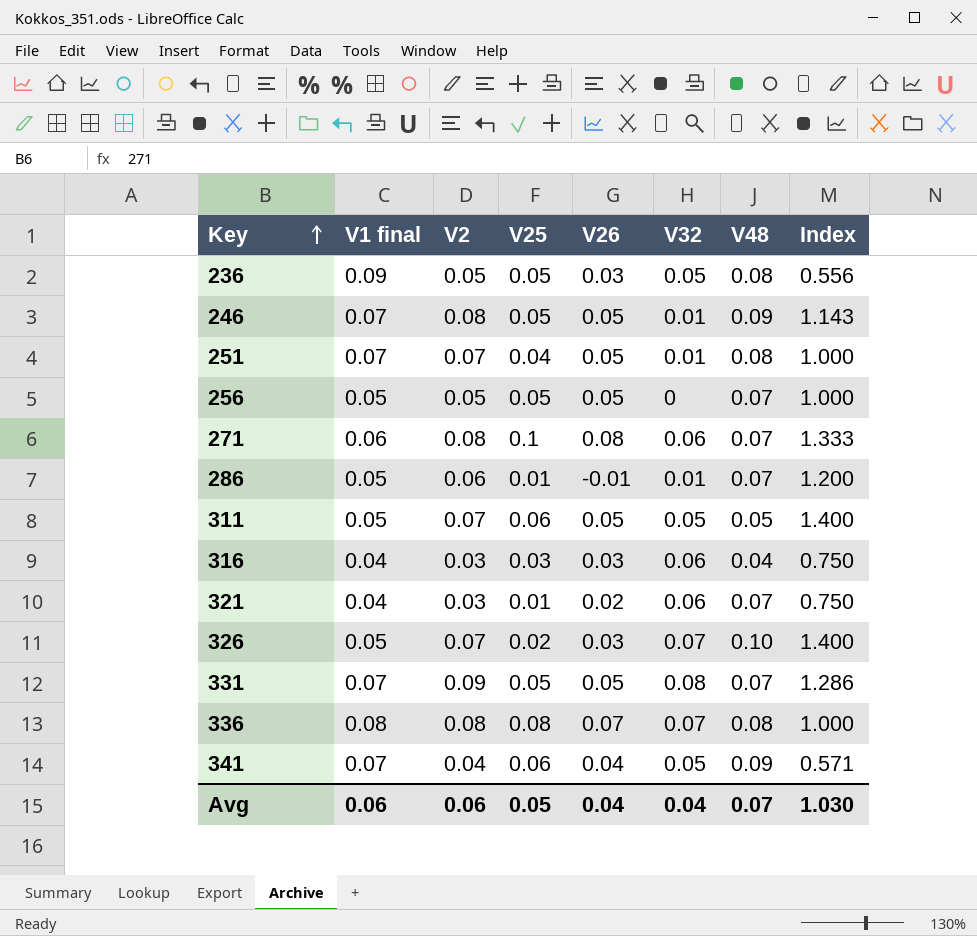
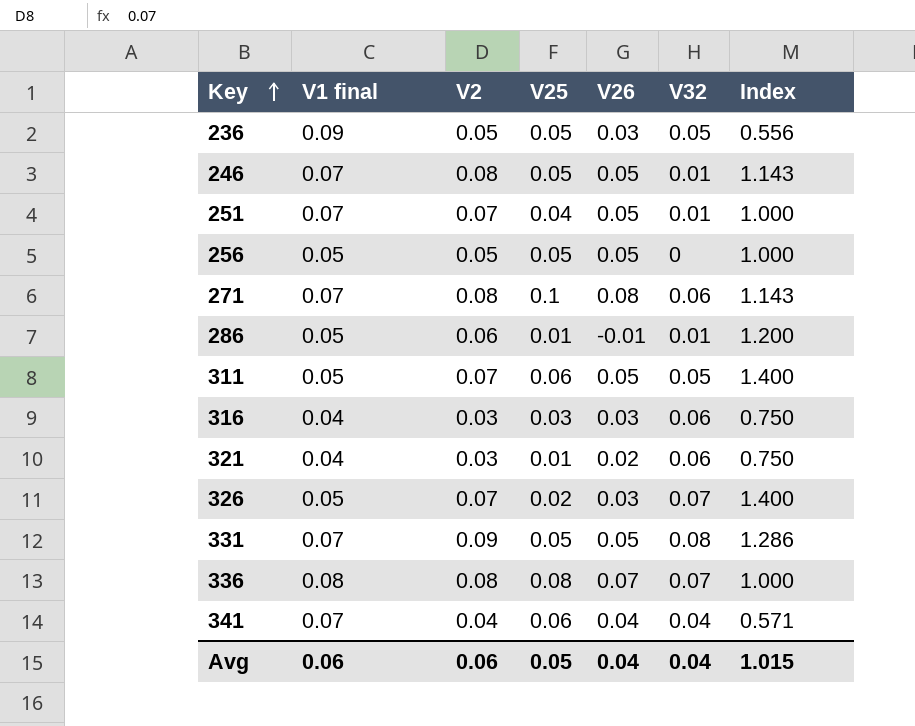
column V48 | position: 7 -> none
271 | V1 final: 0.06 -> 0.07
271 | Index: 1.333 -> 1.143
341 | V32: 0.05 -> 0.04
Avg | Index: 1.030 -> 1.015

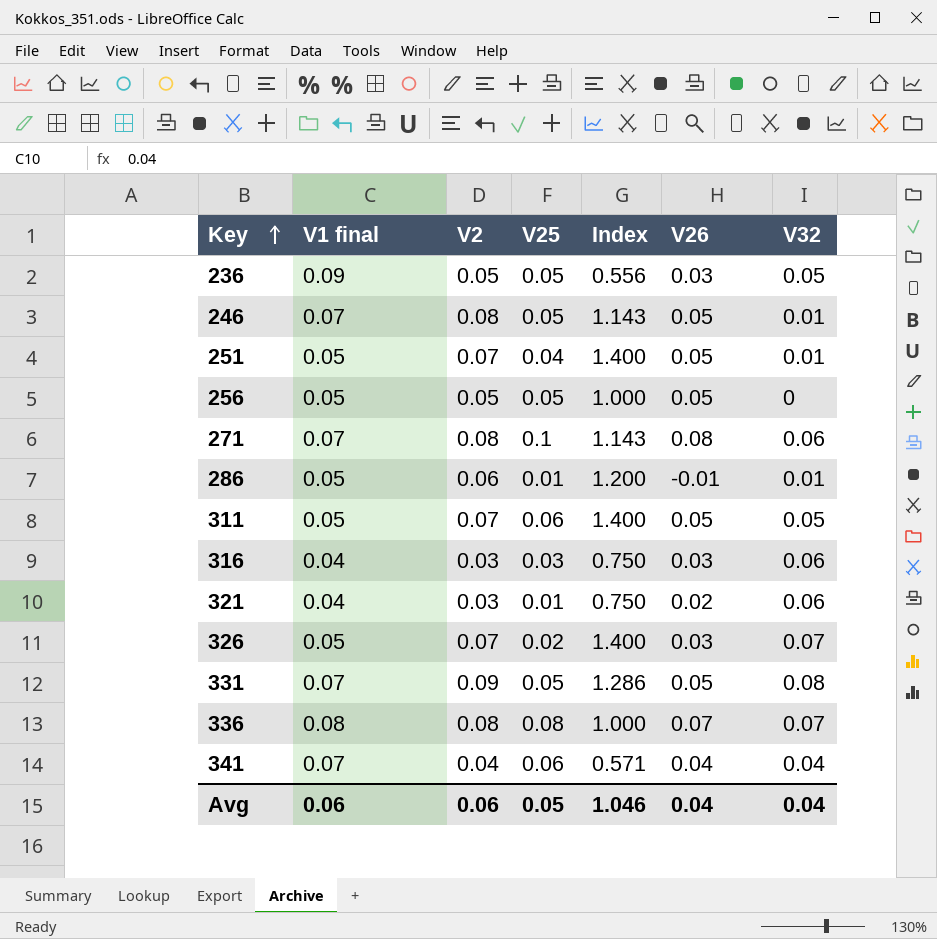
column Index | position: 7 -> 5
251 | V1 final: 0.07 -> 0.05
251 | Index: 1.000 -> 1.400
Avg | Index: 1.015 -> 1.046

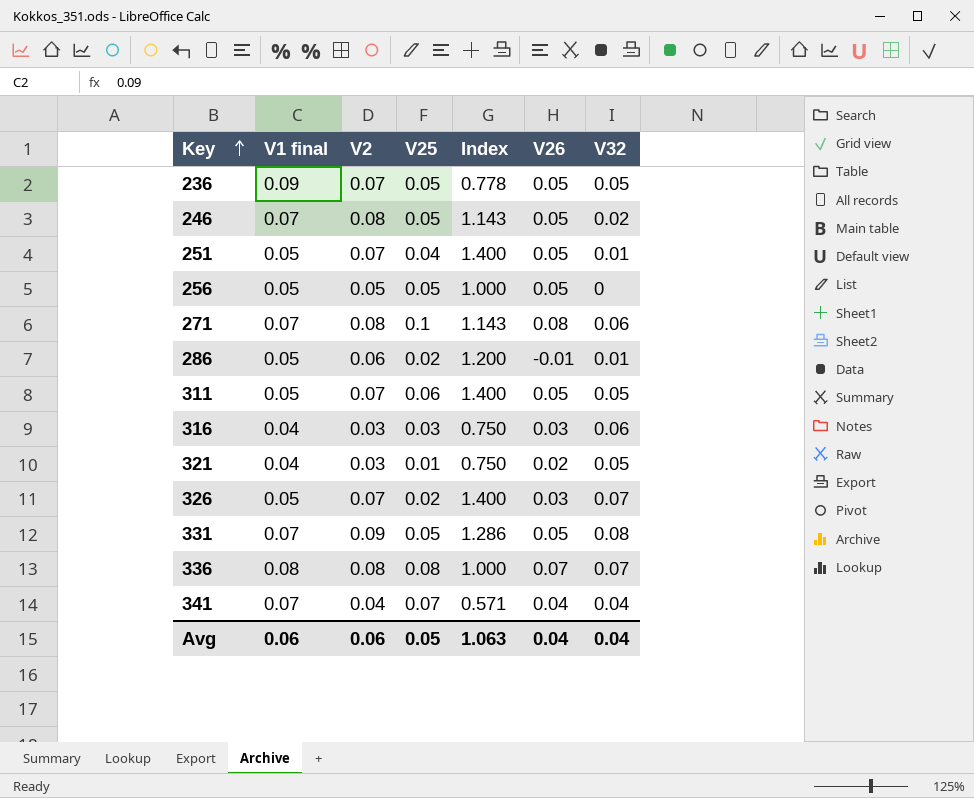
236 | V2: 0.05 -> 0.07
236 | Index: 0.556 -> 0.778
236 | V26: 0.03 -> 0.05
246 | V32: 0.01 -> 0.02
286 | V25: 0.01 -> 0.02
321 | V32: 0.06 -> 0.05
341 | V25: 0.06 -> 0.07
Avg | Index: 1.046 -> 1.063

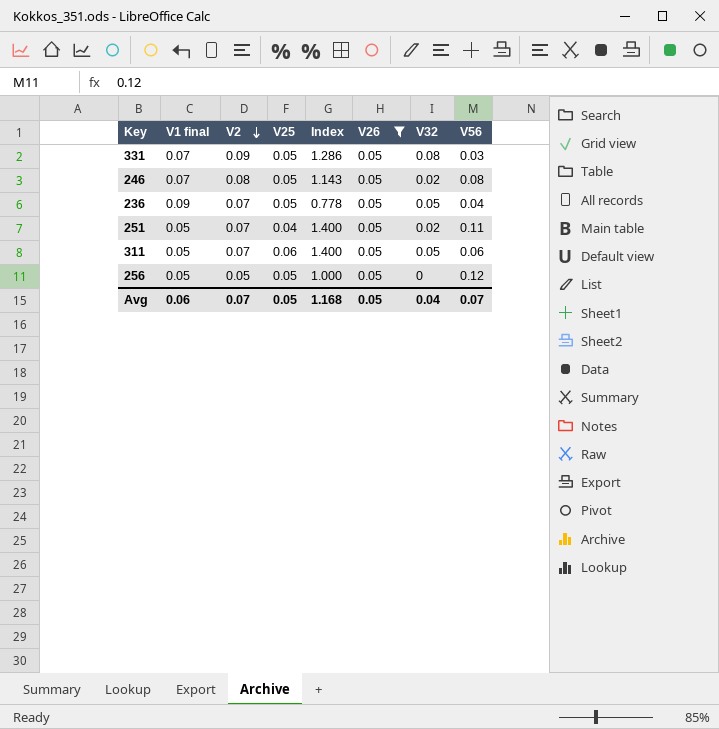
filter: none -> V26 = 0.05
row order: Key ascending -> V2 descending
column V56 | position: none -> 8
251 | V32: 0.01 -> 0.02
Avg | V2: 0.06 -> 0.07
Avg | Index: 1.063 -> 1.168
Avg | V26: 0.04 -> 0.05

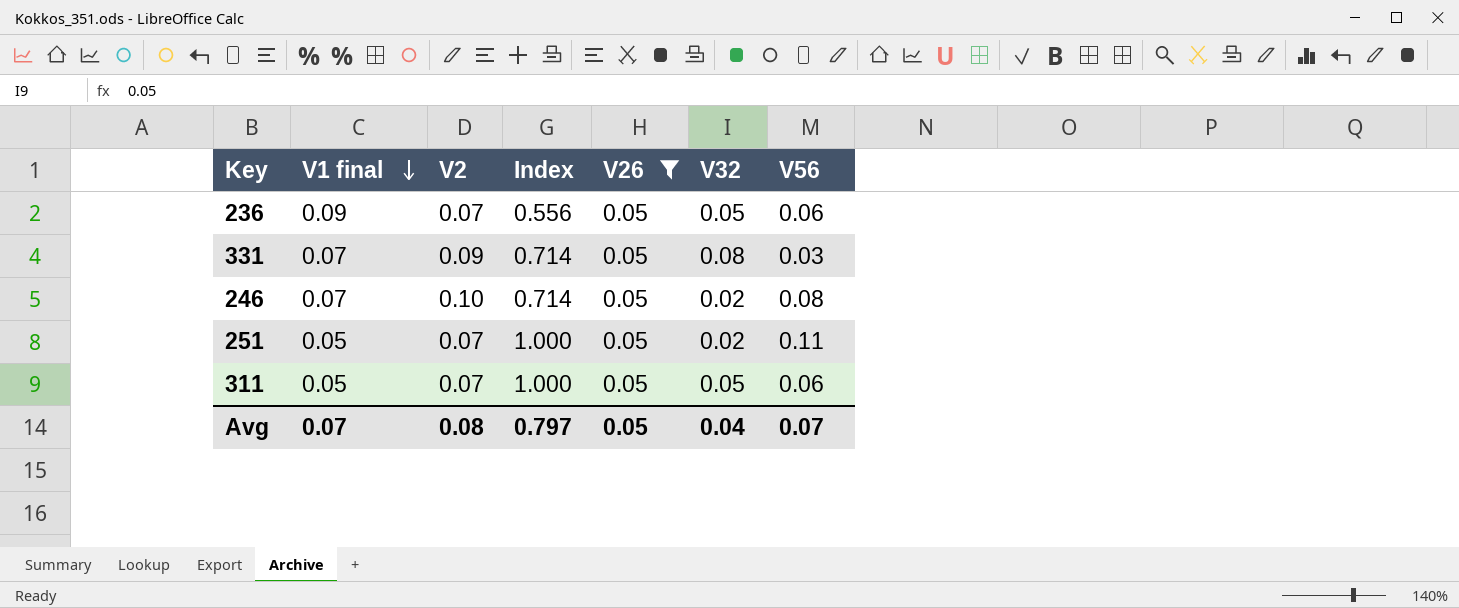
row order: V2 descending -> V1 final descending
column V25 | position: 4 -> none
column Index | formula: [V2] / [V1 final] -> [V26] / [V1 final]
row 256: 0.05 | 0.05 | 0.05 | 1.000 | 0.05 | 0 | 0.12 -> none
236 | V56: 0.04 -> 0.06
246 | V2: 0.08 -> 0.10
Avg | V1 final: 0.06 -> 0.07
Avg | V2: 0.07 -> 0.08
Avg | Index: 1.168 -> 0.797

